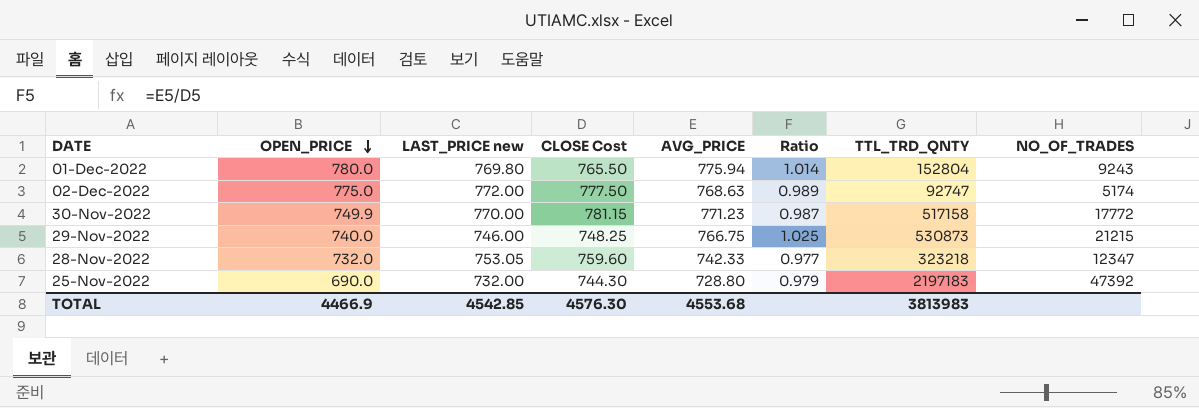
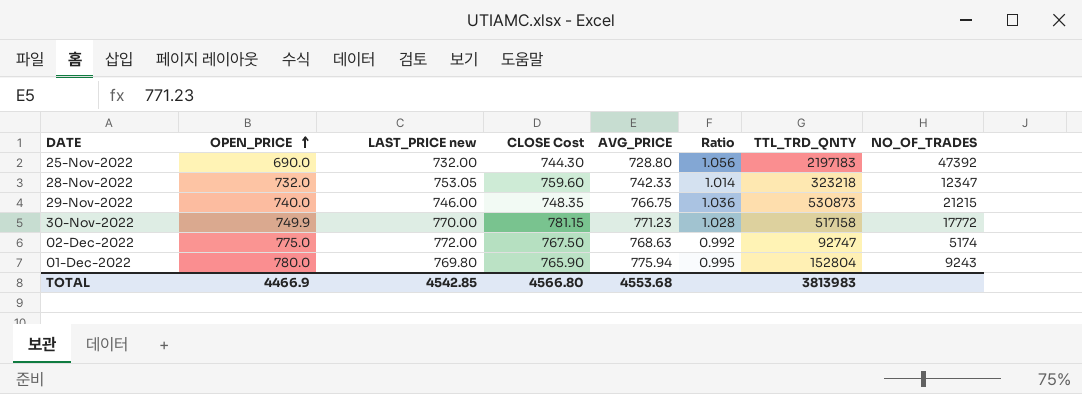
row order: OPEN_PRICE descending -> OPEN_PRICE ascending
column Ratio | formula: [AVG_PRICE] / [CLOSE Cost] -> [AVG_PRICE] / [OPEN_PRICE]
29-Nov-2022 | CLOSE Cost: 748.25 -> 748.35
02-Dec-2022 | CLOSE Cost: 777.50 -> 767.50
01-Dec-2022 | CLOSE Cost: 765.50 -> 765.90
TOTAL | CLOSE Cost: 4576.30 -> 4566.80

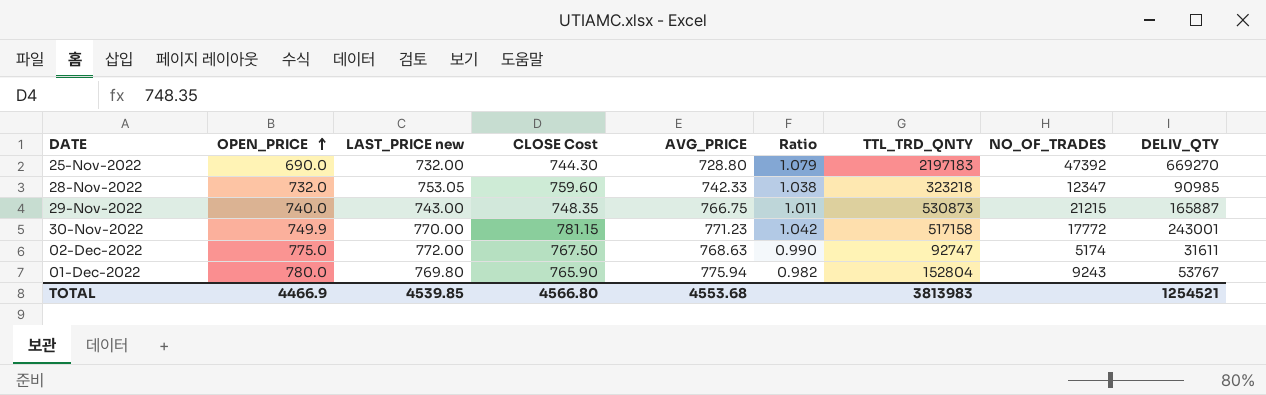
column Ratio | formula: [AVG_PRICE] / [OPEN_PRICE] -> [CLOSE Cost] / [OPEN_PRICE]
column DELIV_QTY | position: none -> 9
29-Nov-2022 | LAST_PRICE new: 746.00 -> 743.00
TOTAL | LAST_PRICE new: 4542.85 -> 4539.85

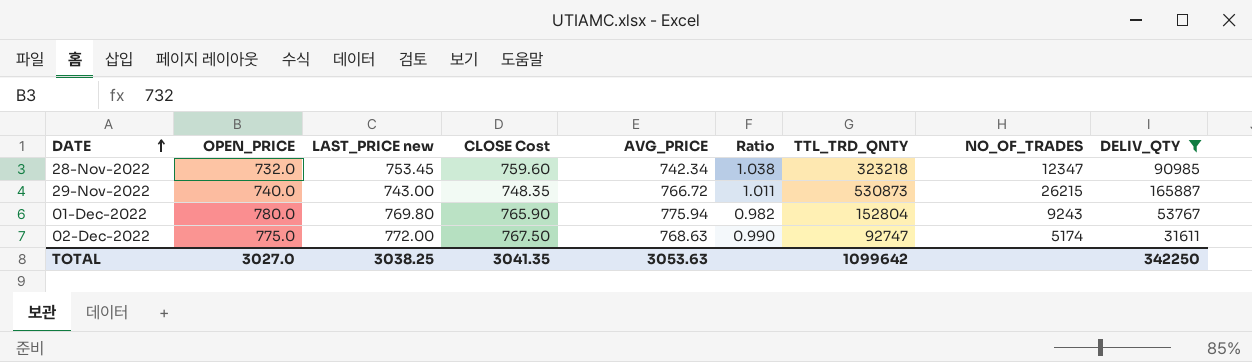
filter: none -> DELIV_QTY <= 165887
row order: OPEN_PRICE ascending -> DATE ascending
28-Nov-2022 | LAST_PRICE new: 753.05 -> 753.45
28-Nov-2022 | AVG_PRICE: 742.33 -> 742.34
29-Nov-2022 | AVG_PRICE: 766.75 -> 766.72
29-Nov-2022 | NO_OF_TRADES: 21215 -> 26215
TOTAL | OPEN_PRICE: 4466.9 -> 3027.0
TOTAL | LAST_PRICE new: 4539.85 -> 3038.25
TOTAL | CLOSE Cost: 4566.80 -> 3041.35
TOTAL | AVG_PRICE: 4553.68 -> 3053.63
TOTAL | TTL_TRD_QNTY: 3813983 -> 1099642
TOTAL | DELIV_QTY: 1254521 -> 342250

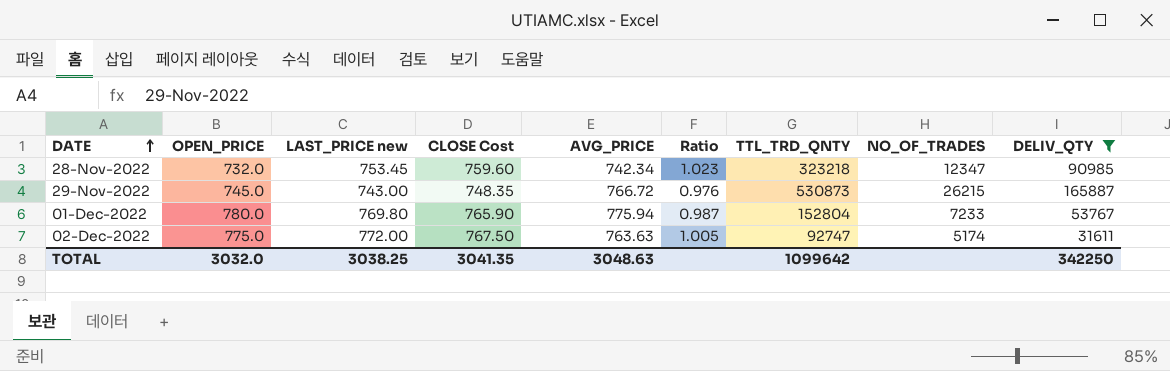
column Ratio | formula: [CLOSE Cost] / [OPEN_PRICE] -> [CLOSE Cost] / [AVG_PRICE]
29-Nov-2022 | OPEN_PRICE: 740.0 -> 745.0
01-Dec-2022 | NO_OF_TRADES: 9243 -> 7233
02-Dec-2022 | AVG_PRICE: 768.63 -> 763.63
TOTAL | OPEN_PRICE: 3027.0 -> 3032.0
TOTAL | AVG_PRICE: 3053.63 -> 3048.63

